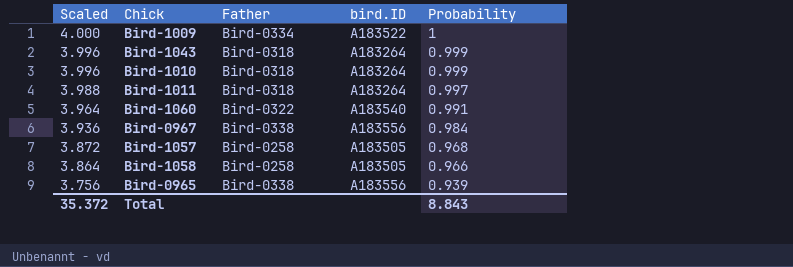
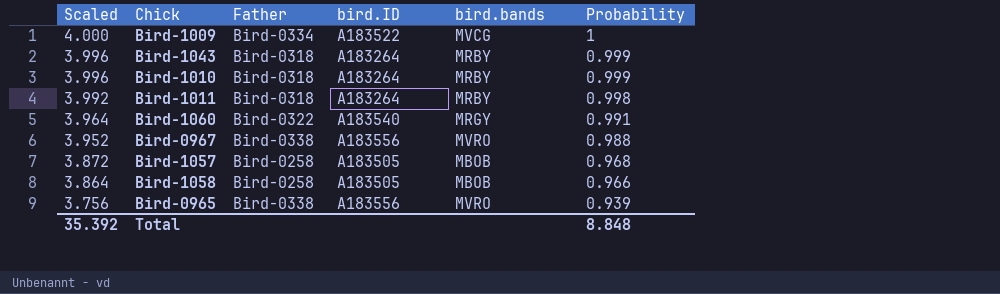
column bird.bands | position: none -> 5
Bird-1011 | Scaled: 3.988 -> 3.992
Bird-1011 | Probability: 0.997 -> 0.998
Bird-0967 | Scaled: 3.936 -> 3.952
Bird-0967 | Probability: 0.984 -> 0.988
Total | Scaled: 35.372 -> 35.392
Total | Probability: 8.843 -> 8.848

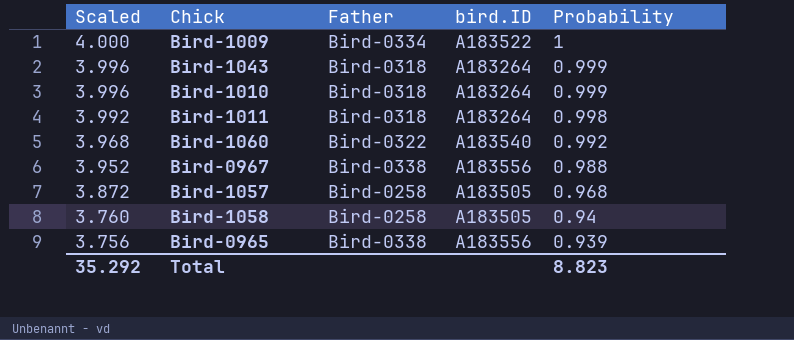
column bird.bands | position: 5 -> none
Bird-1060 | Scaled: 3.964 -> 3.968
Bird-1060 | Probability: 0.991 -> 0.992
Bird-1058 | Scaled: 3.864 -> 3.760
Bird-1058 | Probability: 0.966 -> 0.94
Total | Scaled: 35.392 -> 35.292
Total | Probability: 8.848 -> 8.823

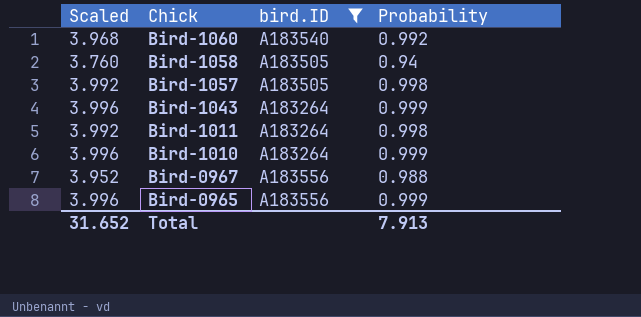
filter: none -> bird.ID != A183522
row order: Scaled descending -> Chick descending
column Father | position: 3 -> none
Bird-1057 | Scaled: 3.872 -> 3.992
Bird-1057 | Probability: 0.968 -> 0.998
Bird-0965 | Scaled: 3.756 -> 3.996
Bird-0965 | Probability: 0.939 -> 0.999
Total | Scaled: 35.292 -> 31.652
Total | Probability: 8.823 -> 7.913

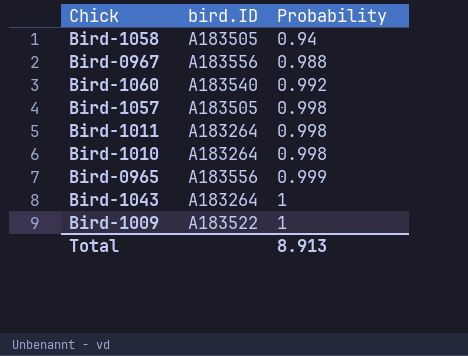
filter: bird.ID != A183522 -> none
row order: Chick descending -> Probability ascending
column Scaled | formula: [Probability] * 4 -> none
Bird-1010 | Probability: 0.999 -> 0.998
Bird-1043 | Probability: 0.999 -> 1
Total | Probability: 7.913 -> 8.913

